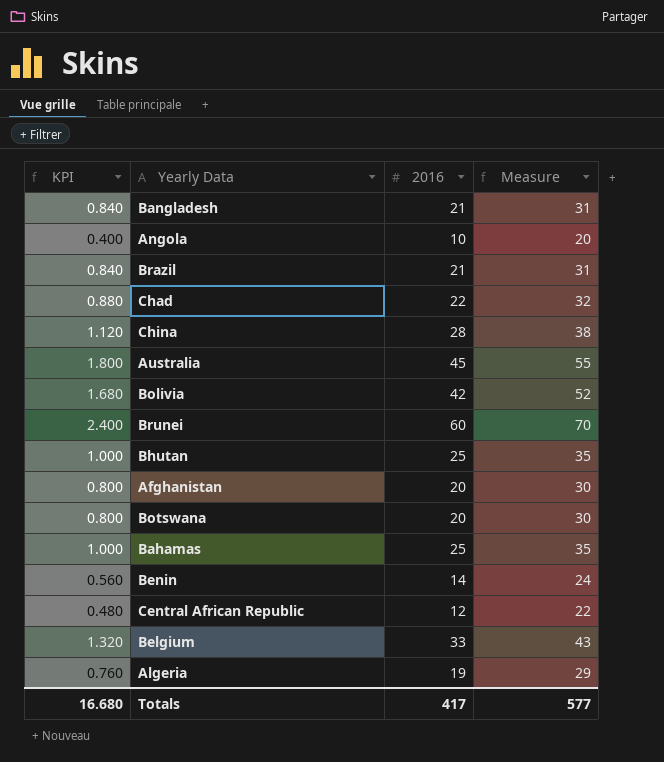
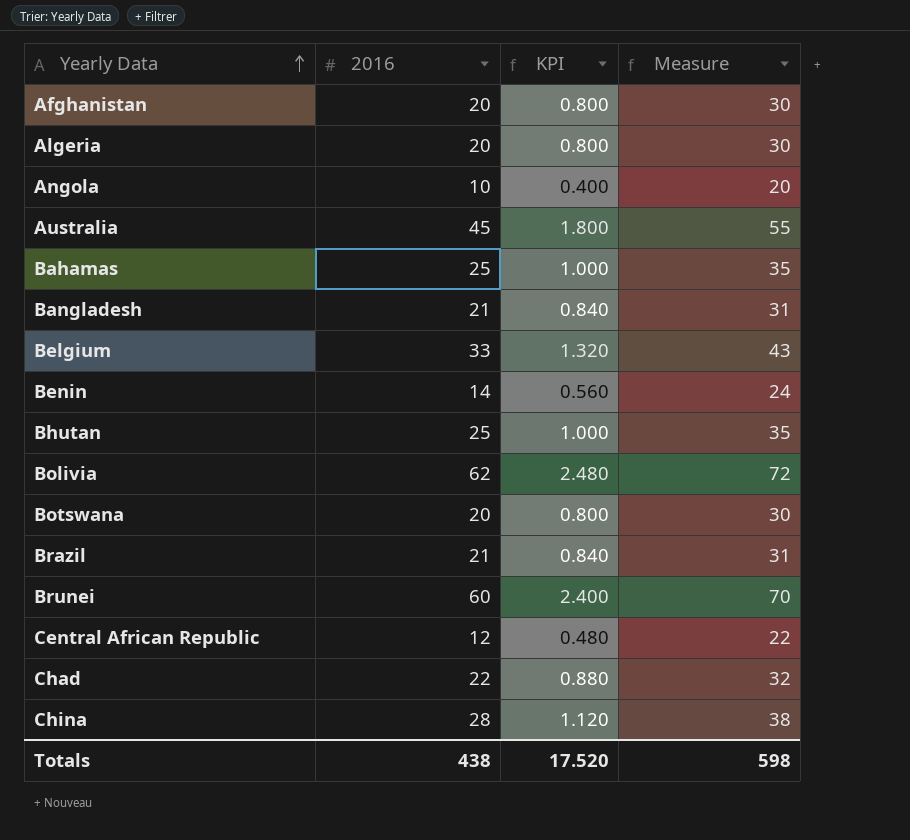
row order: none -> Yearly Data ascending
column KPI | position: 1 -> 3
Algeria | 2016: 19 -> 20
Algeria | KPI: 0.760 -> 0.800
Algeria | Measure: 29 -> 30
Bolivia | 2016: 42 -> 62
Bolivia | KPI: 1.680 -> 2.480
Bolivia | Measure: 52 -> 72
Totals | 2016: 417 -> 438
Totals | KPI: 16.680 -> 17.520
Totals | Measure: 577 -> 598

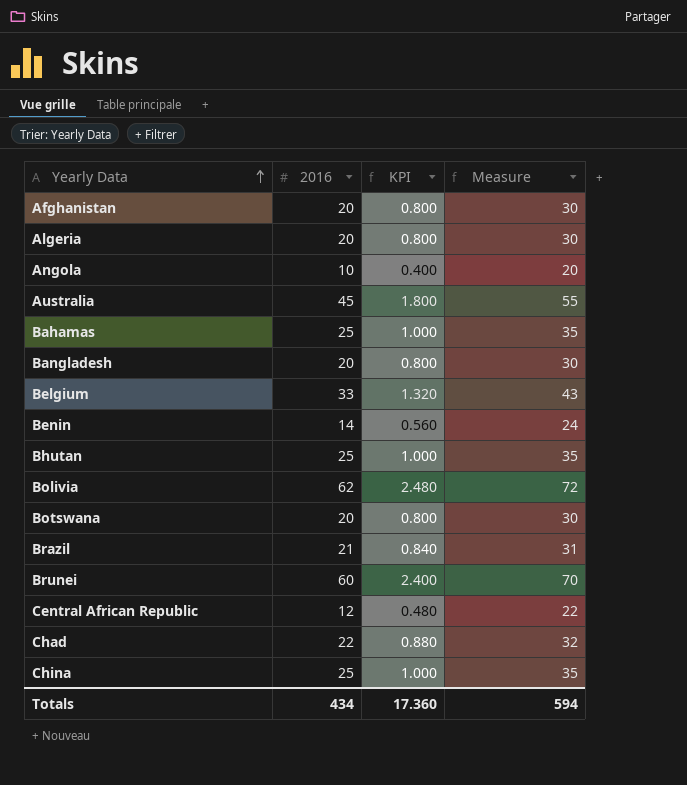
Bangladesh | 2016: 21 -> 20
Bangladesh | KPI: 0.840 -> 0.800
Bangladesh | Measure: 31 -> 30
China | 2016: 28 -> 25
China | KPI: 1.120 -> 1.000
China | Measure: 38 -> 35
Totals | 2016: 438 -> 434
Totals | KPI: 17.520 -> 17.360
Totals | Measure: 598 -> 594

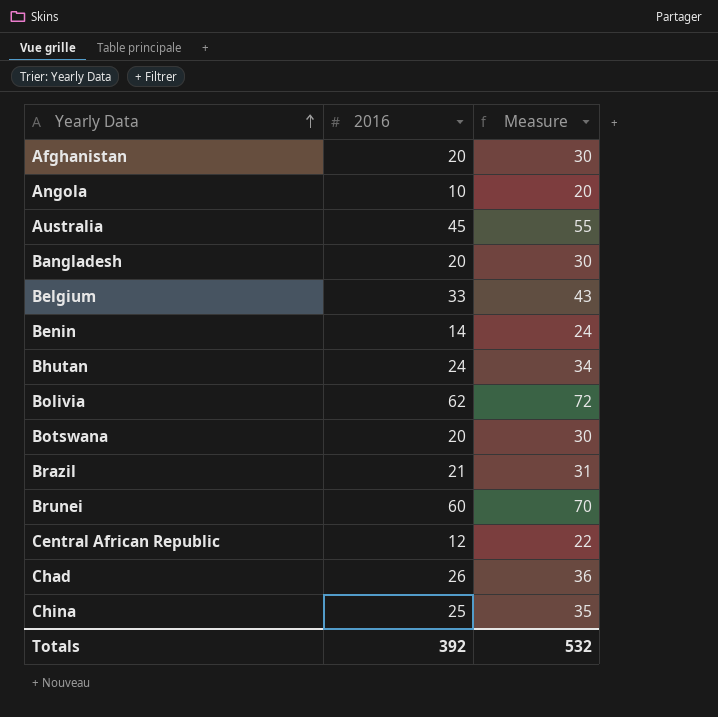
column KPI | formula: [2016] * 0.04 -> none
row Algeria: 20 | 0.800 | 30 -> none
row Bahamas: 25 | 1.000 | 35 -> none
Bhutan | 2016: 25 -> 24
Bhutan | Measure: 35 -> 34
Chad | 2016: 22 -> 26
Chad | Measure: 32 -> 36
Totals | 2016: 434 -> 392
Totals | Measure: 594 -> 532

